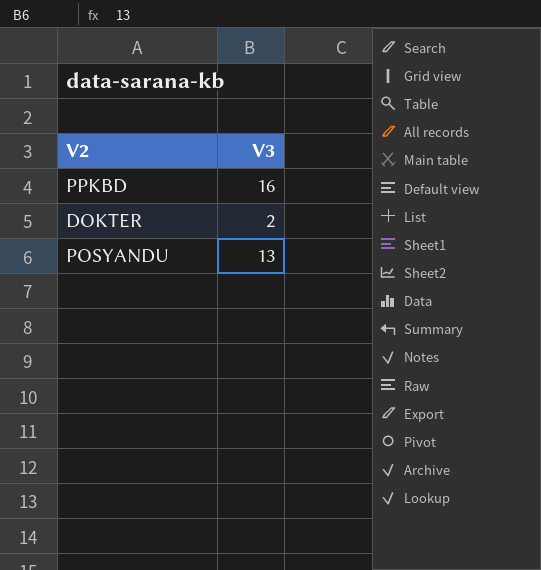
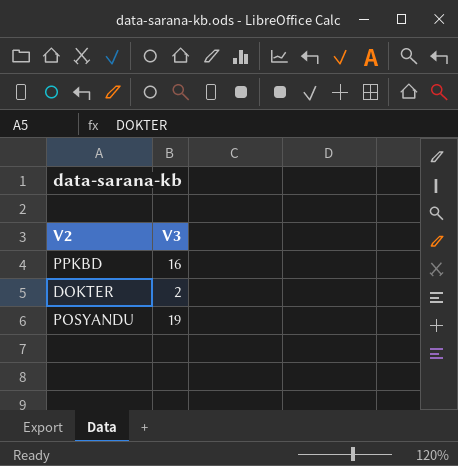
POSYANDU | V3: 13 -> 19

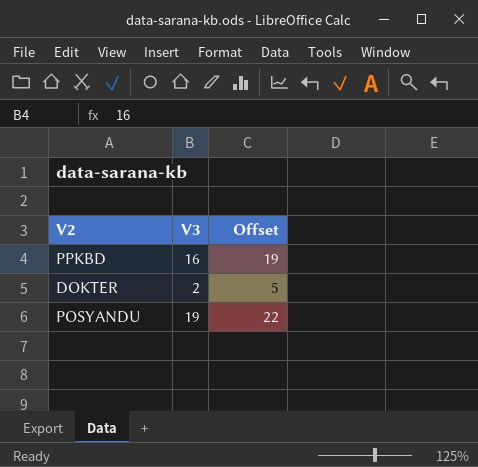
column Offset | formula: none -> [V3] + 3

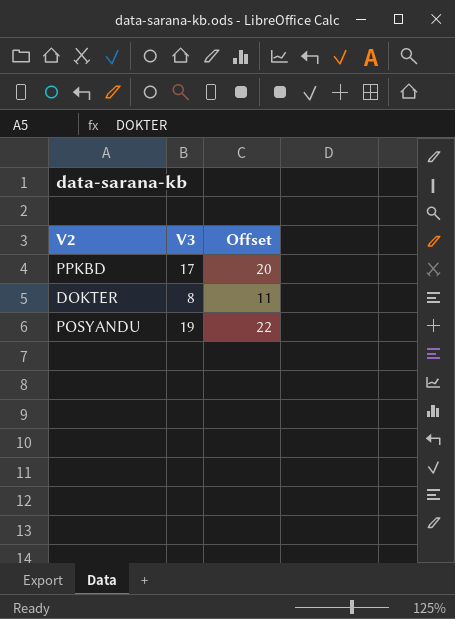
PPKBD | V3: 16 -> 17
PPKBD | Offset: 19 -> 20
DOKTER | V3: 2 -> 8
DOKTER | Offset: 5 -> 11

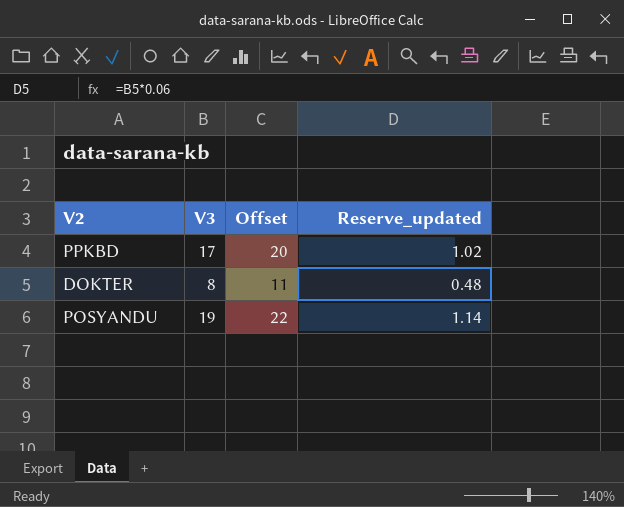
column Reserve_updated | formula: none -> [V3] * 0.06

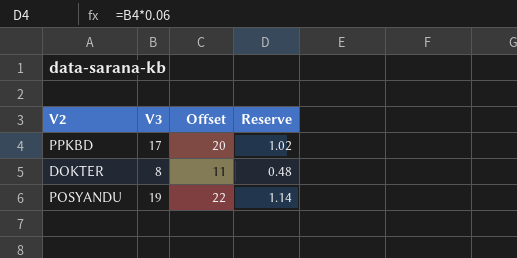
column name: Reserve_updated -> Reserve

